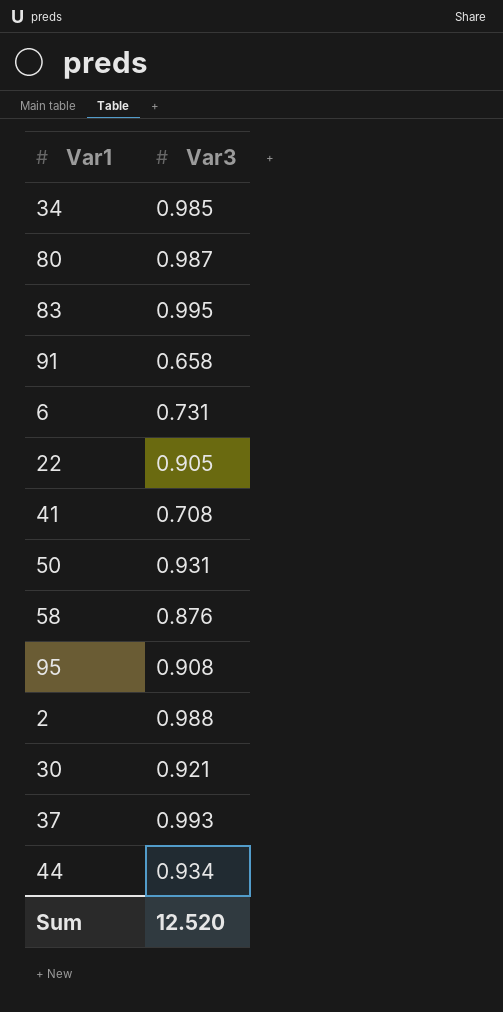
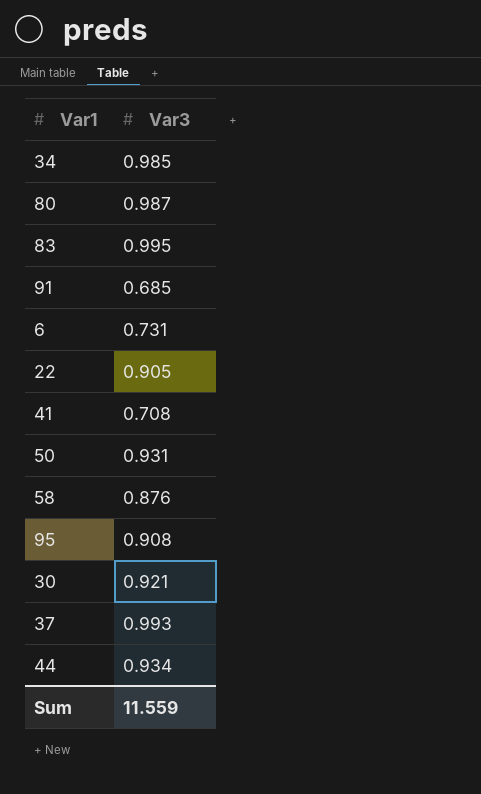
row 2: 0.988 -> none
91 | Var3: 0.658 -> 0.685
Sum | Var3: 12.520 -> 11.559

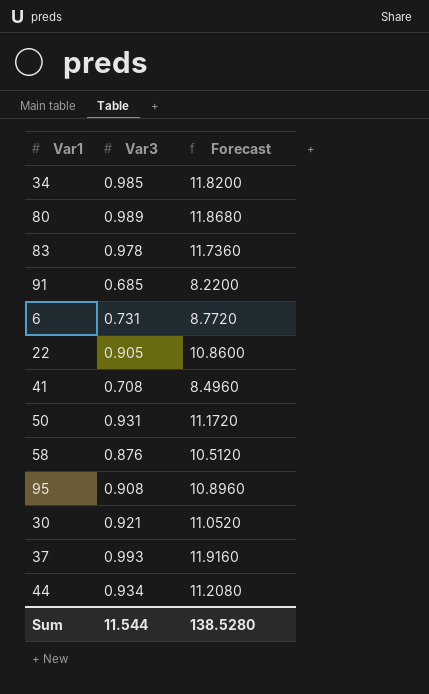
column Forecast | formula: none -> [Var3] * 12
80 | Var3: 0.987 -> 0.989
83 | Var3: 0.995 -> 0.978
Sum | Var3: 11.559 -> 11.544

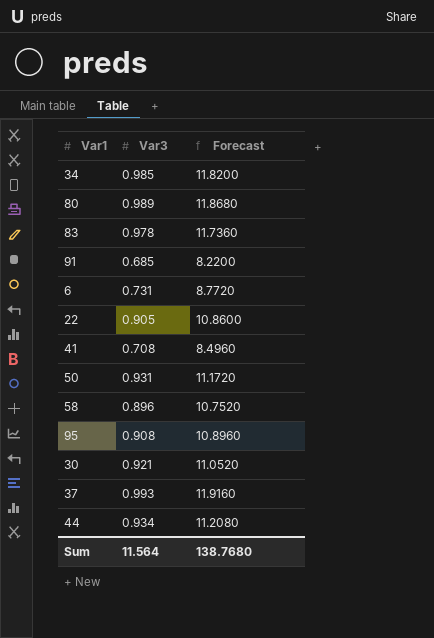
58 | Var3: 0.876 -> 0.896
58 | Forecast: 10.5120 -> 10.7520
Sum | Var3: 11.544 -> 11.564
Sum | Forecast: 138.5280 -> 138.7680

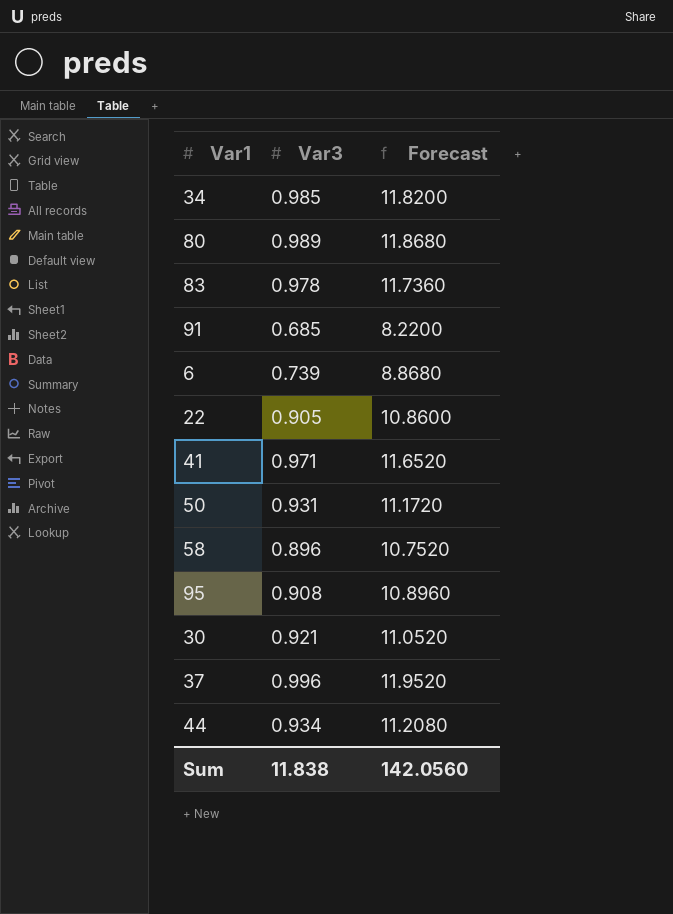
6 | Var3: 0.731 -> 0.739
6 | Forecast: 8.7720 -> 8.8680
41 | Var3: 0.708 -> 0.971
41 | Forecast: 8.4960 -> 11.6520
37 | Var3: 0.993 -> 0.996
37 | Forecast: 11.9160 -> 11.9520
Sum | Var3: 11.564 -> 11.838
Sum | Forecast: 138.7680 -> 142.0560

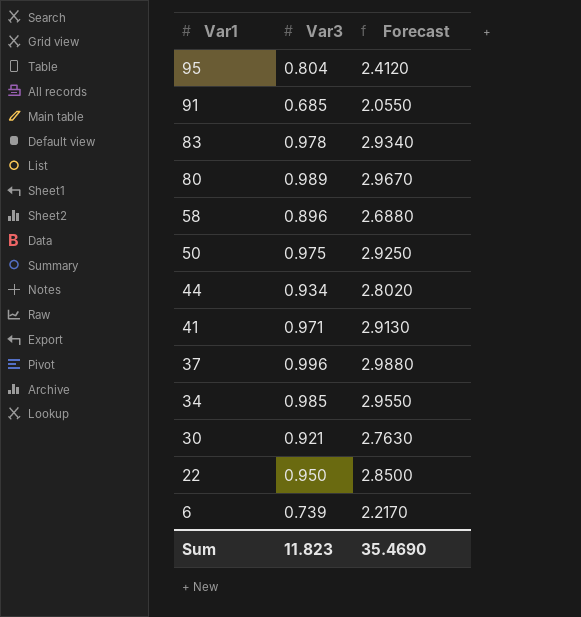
row order: none -> Var1 descending
column Forecast | formula: [Var3] * 12 -> [Var3] * 3
95 | Var3: 0.908 -> 0.804
50 | Var3: 0.931 -> 0.975
22 | Var3: 0.905 -> 0.950
Sum | Var3: 11.838 -> 11.823
Sum | Forecast: 142.0560 -> 35.4690

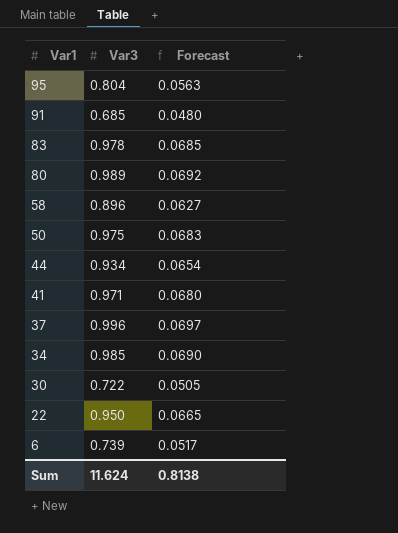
column Forecast | formula: [Var3] * 3 -> [Var3] * 0.07
30 | Var3: 0.921 -> 0.722
Sum | Var3: 11.823 -> 11.624
Sum | Forecast: 35.4690 -> 0.8138

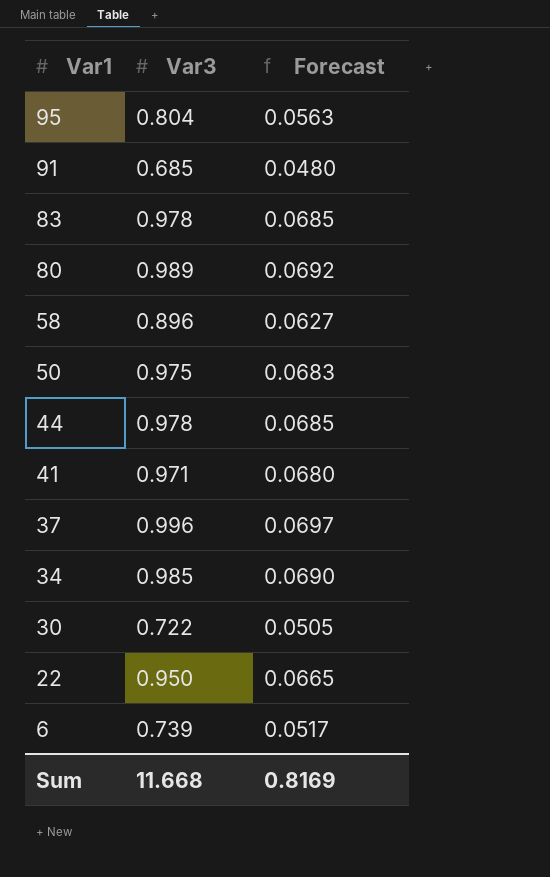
44 | Var3: 0.934 -> 0.978
44 | Forecast: 0.0654 -> 0.0685
Sum | Var3: 11.624 -> 11.668
Sum | Forecast: 0.8138 -> 0.8169

